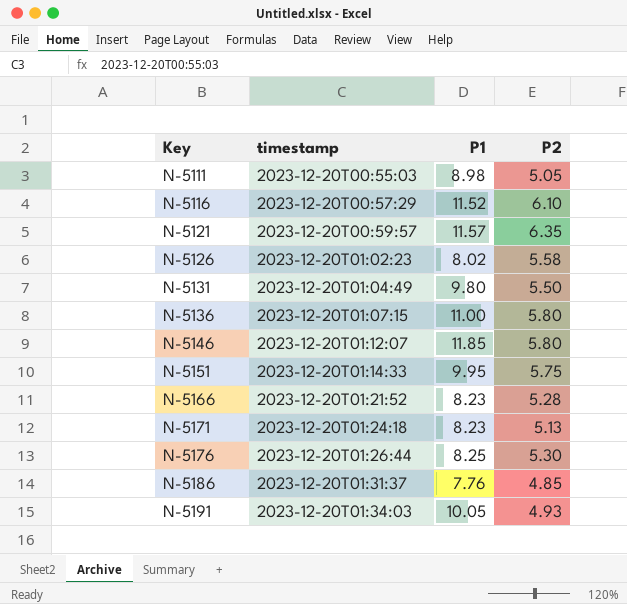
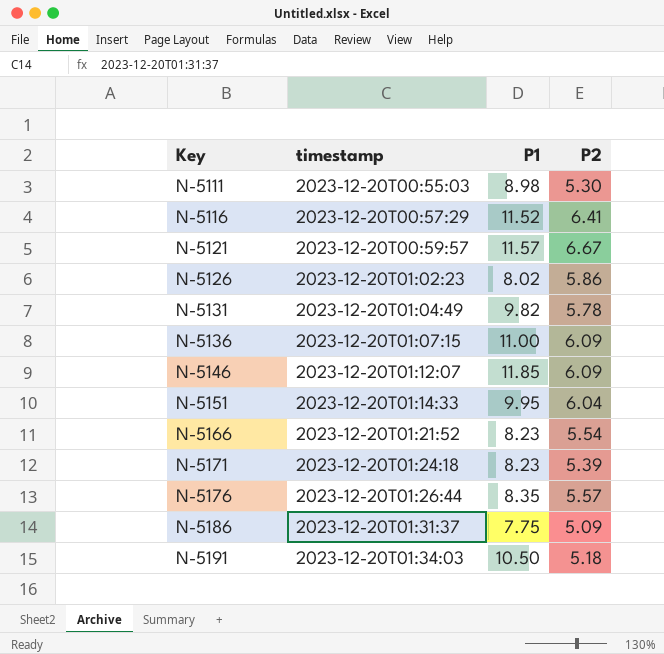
N-5111 | P2: 5.05 -> 5.30
N-5116 | P2: 6.10 -> 6.41
N-5121 | P2: 6.35 -> 6.67
N-5126 | P2: 5.58 -> 5.86
N-5131 | P1: 9.80 -> 9.82
N-5131 | P2: 5.50 -> 5.78
N-5136 | P2: 5.80 -> 6.09
N-5146 | P2: 5.80 -> 6.09
N-5151 | P2: 5.75 -> 6.04
N-5166 | P2: 5.28 -> 5.54
N-5171 | P2: 5.13 -> 5.39
N-5176 | P1: 8.25 -> 8.35
N-5176 | P2: 5.30 -> 5.57
N-5186 | P1: 7.76 -> 7.75
N-5186 | P2: 4.85 -> 5.09
N-5191 | P1: 10.05 -> 10.50
N-5191 | P2: 4.93 -> 5.18

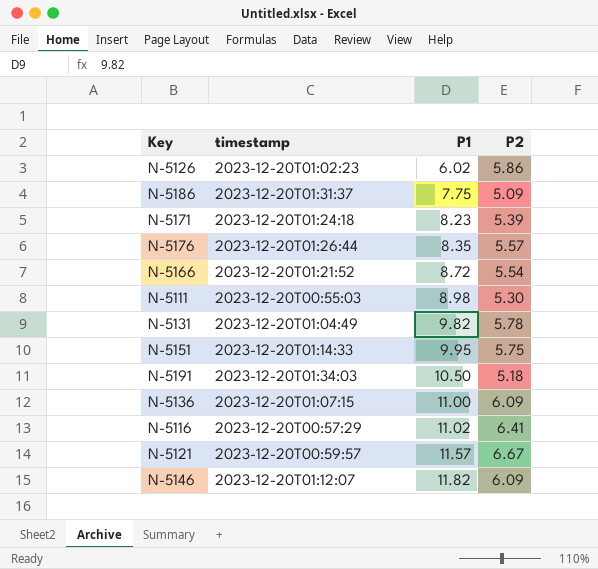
row order: Key ascending -> P1 ascending
N-5126 | P1: 8.02 -> 6.02
N-5166 | P1: 8.23 -> 8.72
N-5151 | P2: 6.04 -> 5.75
N-5116 | P1: 11.52 -> 11.02
N-5146 | P1: 11.85 -> 11.82

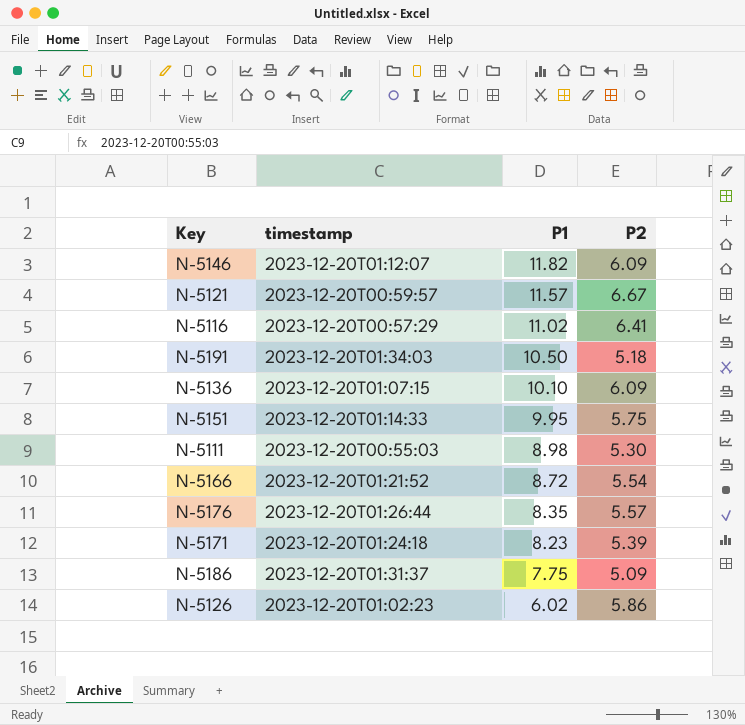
row order: P1 ascending -> P1 descending
row N-5131: 2023-12-20T01:04:49 | 9.82 | 5.78 -> none
N-5136 | P1: 11.00 -> 10.10

